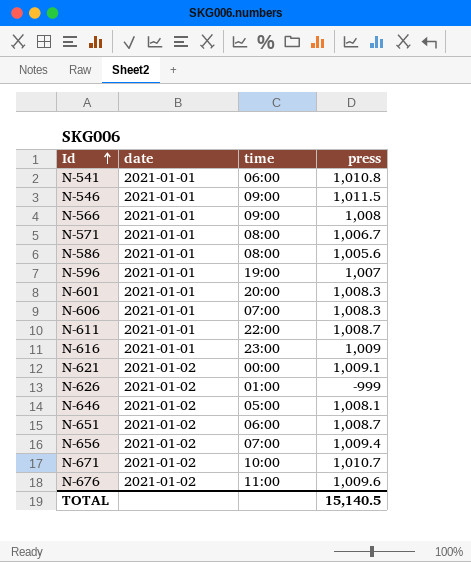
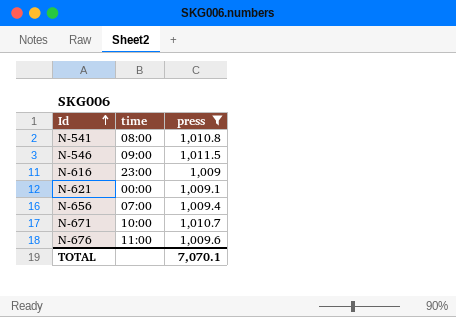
filter: none -> press >= 1,009
column date | position: 2 -> none
N-541 | time: 06:00 -> 08:00
TOTAL | press: 15,140.5 -> 7,070.1

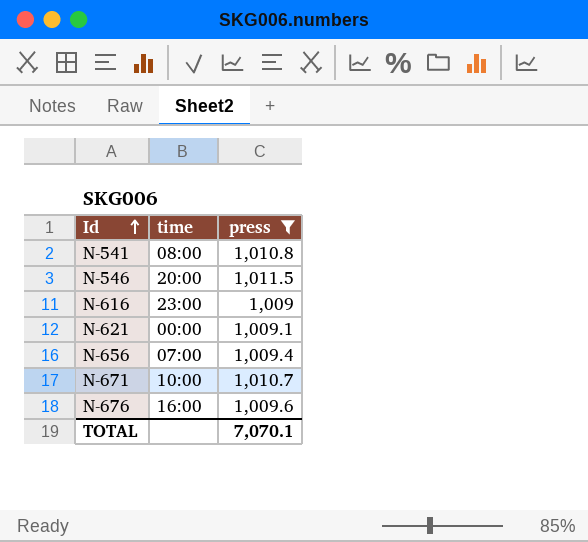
N-546 | time: 09:00 -> 20:00
N-676 | time: 11:00 -> 16:00

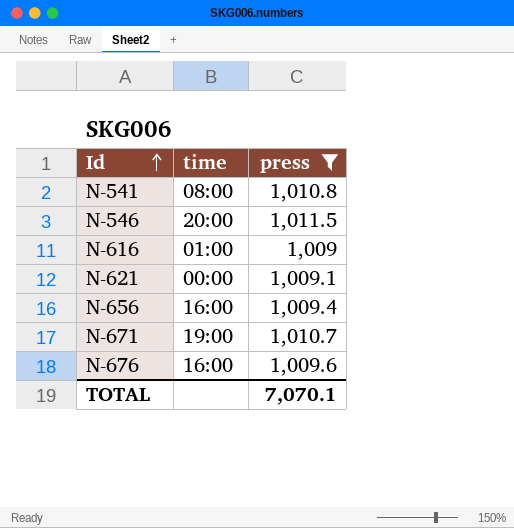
N-616 | time: 23:00 -> 01:00
N-656 | time: 07:00 -> 16:00
N-671 | time: 10:00 -> 19:00

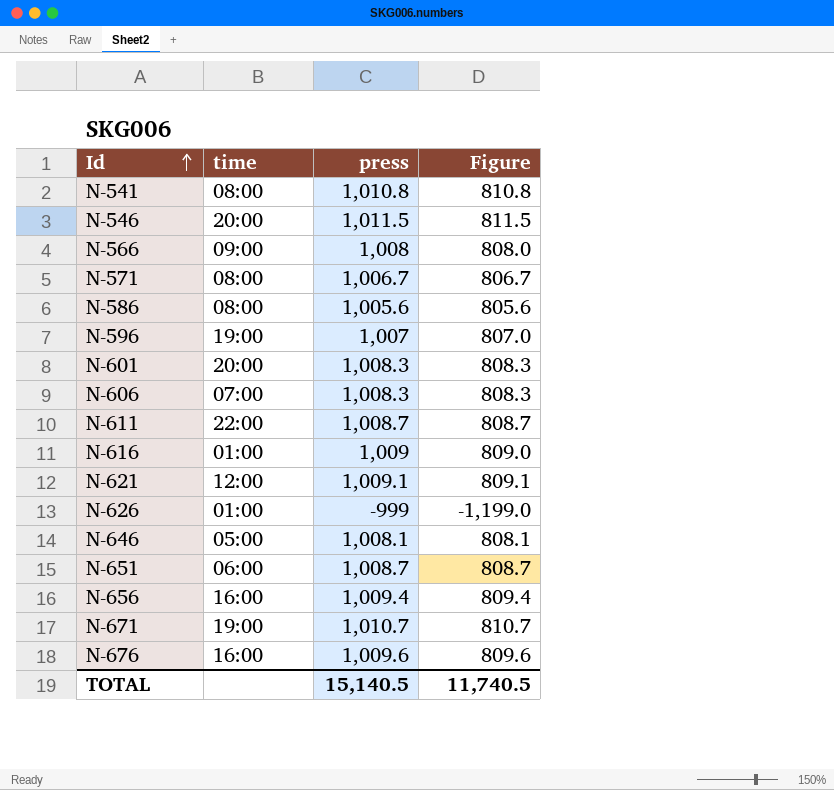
filter: press >= 1,009 -> none
column Figure | formula: none -> [press] - 200
N-621 | time: 00:00 -> 12:00
TOTAL | press: 7,070.1 -> 15,140.5

